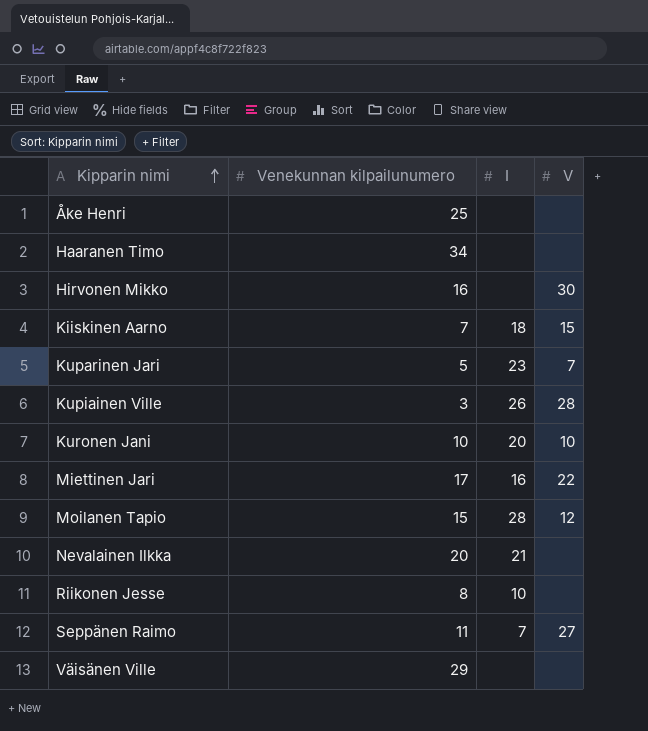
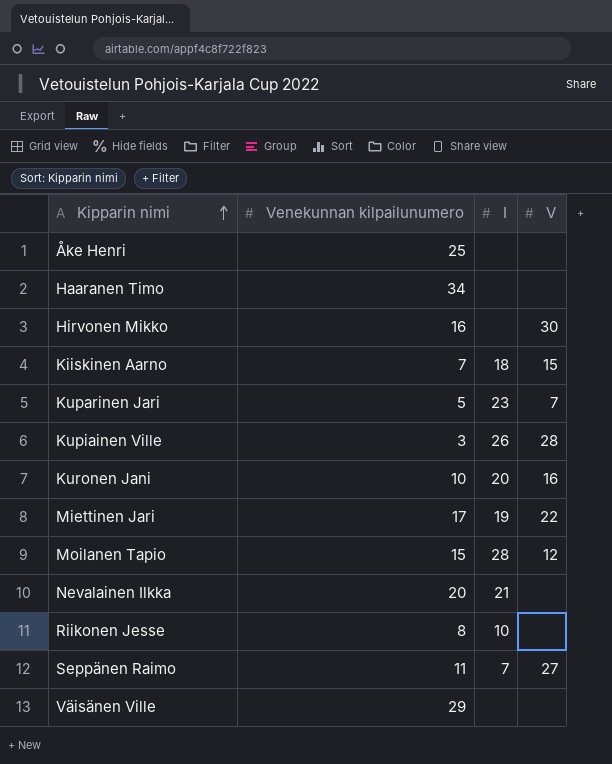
Kuronen Jani | V: 10 -> 16
Miettinen Jari | I: 16 -> 19

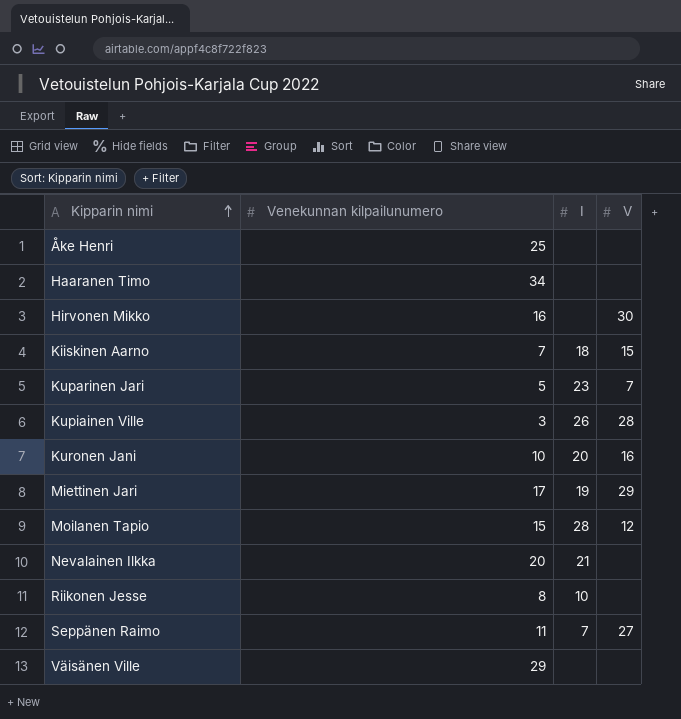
Miettinen Jari | V: 22 -> 29

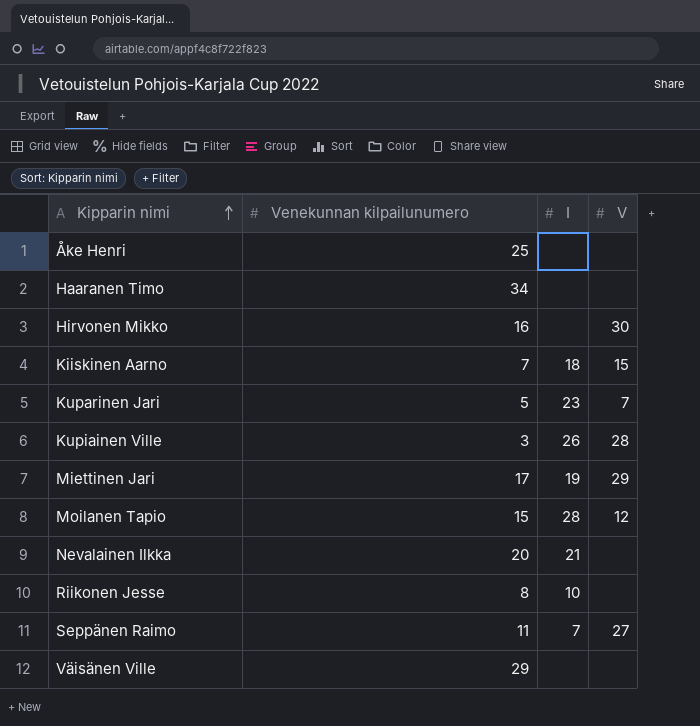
row Kuronen Jani: 10 | 20 | 16 -> none

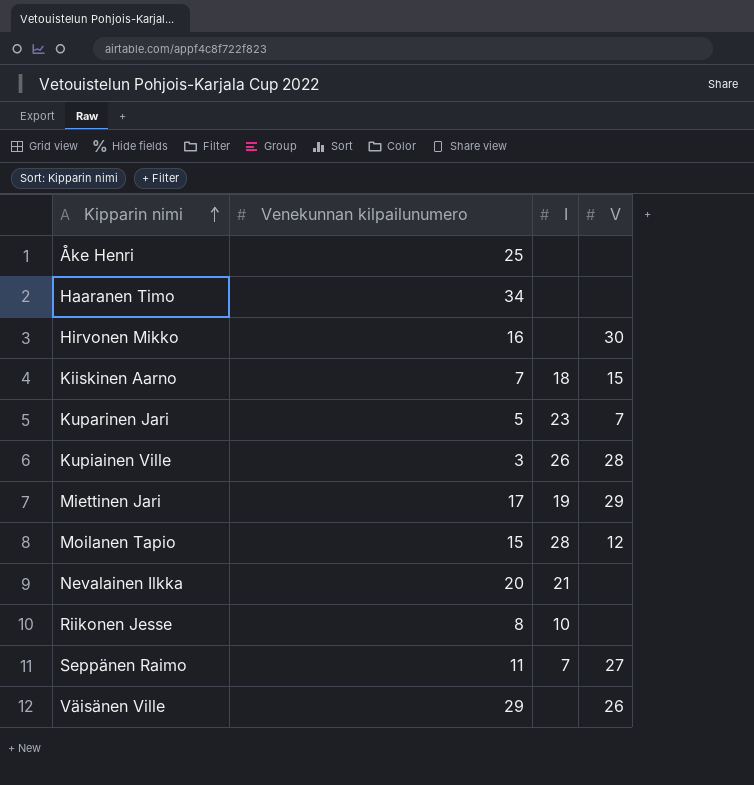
Väisänen Ville | V: none -> 26

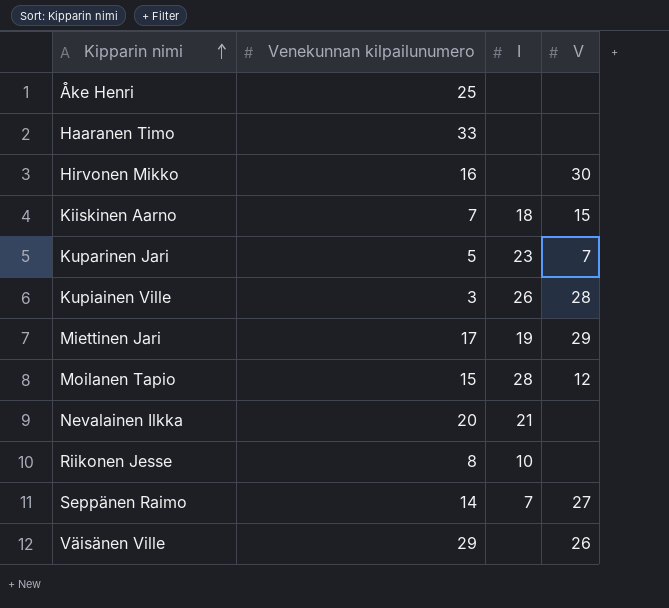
Haaranen Timo | Venekunnan kilpailunumero: 34 -> 33
Seppänen Raimo | Venekunnan kilpailunumero: 11 -> 14

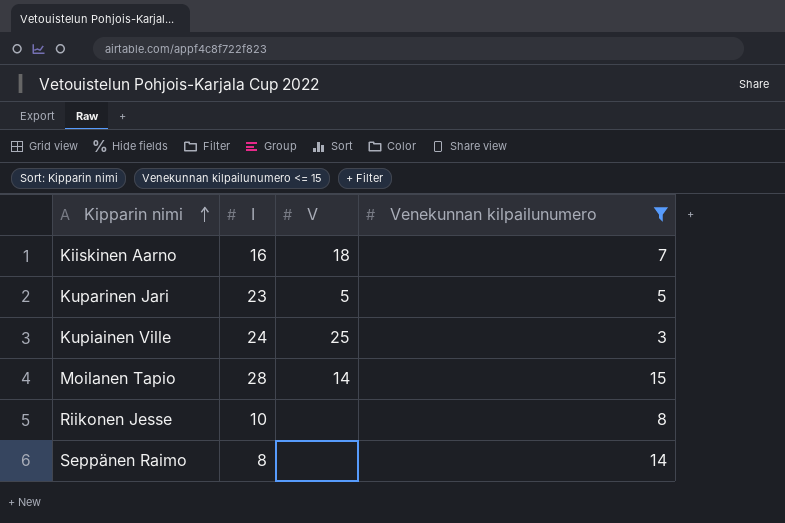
filter: none -> Venekunnan kilpailunumero <= 15
column Venekunnan kilpailunumero | position: 2 -> 4
Kiiskinen Aarno | I: 18 -> 16
Kiiskinen Aarno | V: 15 -> 18
Kuparinen Jari | V: 7 -> 5
Kupiainen Ville | I: 26 -> 24
Kupiainen Ville | V: 28 -> 25
Moilanen Tapio | V: 12 -> 14
Seppänen Raimo | I: 7 -> 8
Seppänen Raimo | V: 27 -> none

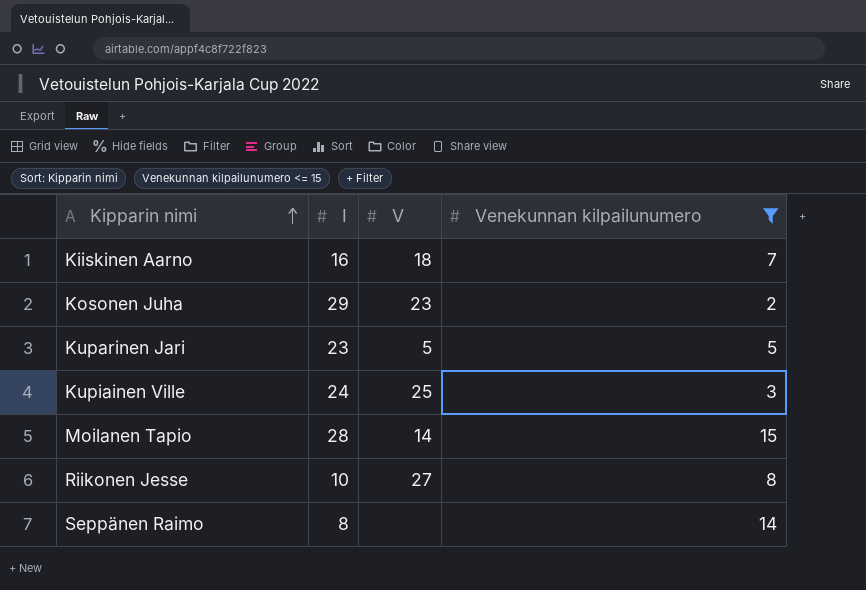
row Kosonen Juha: none -> 29 | 23 | 2
Riikonen Jesse | V: none -> 27

